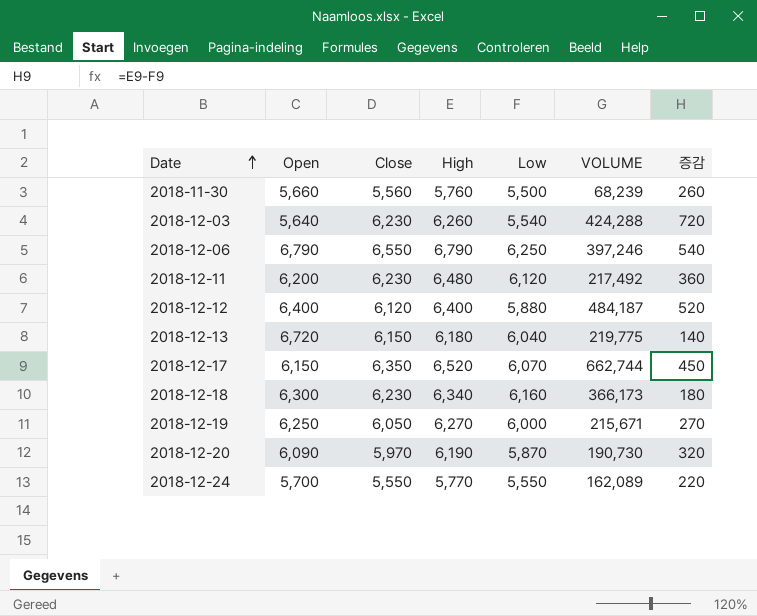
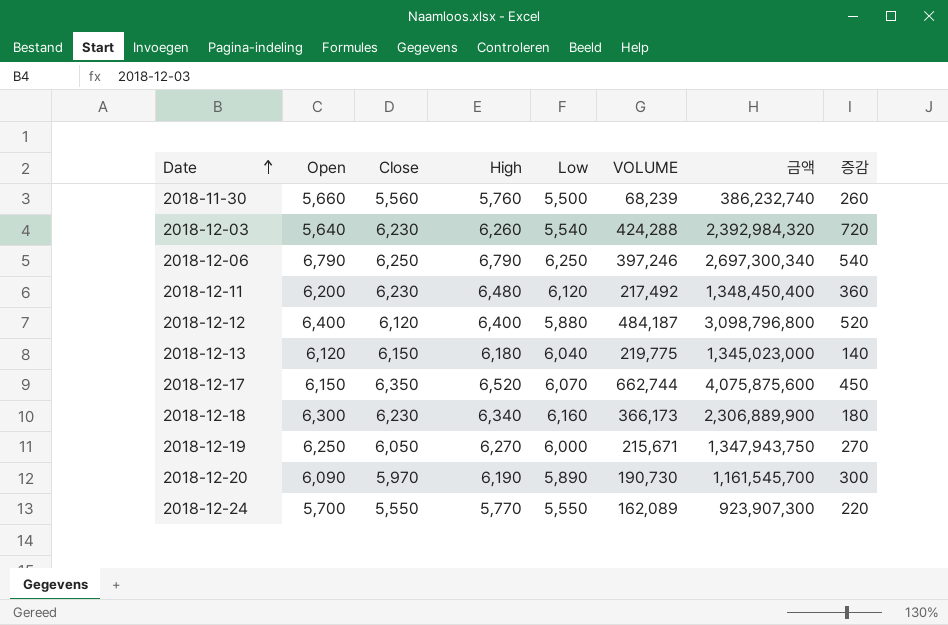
column 금액 | formula: none -> [Open] * [VOLUME]
2018-12-06 | Close: 6,550 -> 6,250
2018-12-13 | Open: 6,720 -> 6,120
2018-12-20 | Low: 5,870 -> 5,890
2018-12-20 | 증감: 320 -> 300

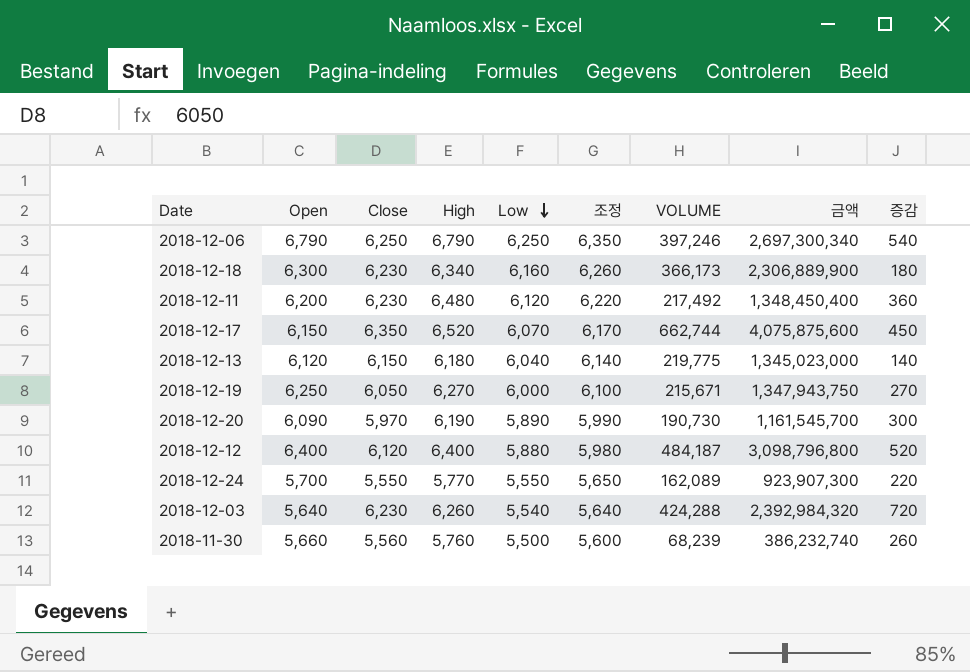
row order: Date ascending -> Low descending
column 조정 | formula: none -> [Low] + 100

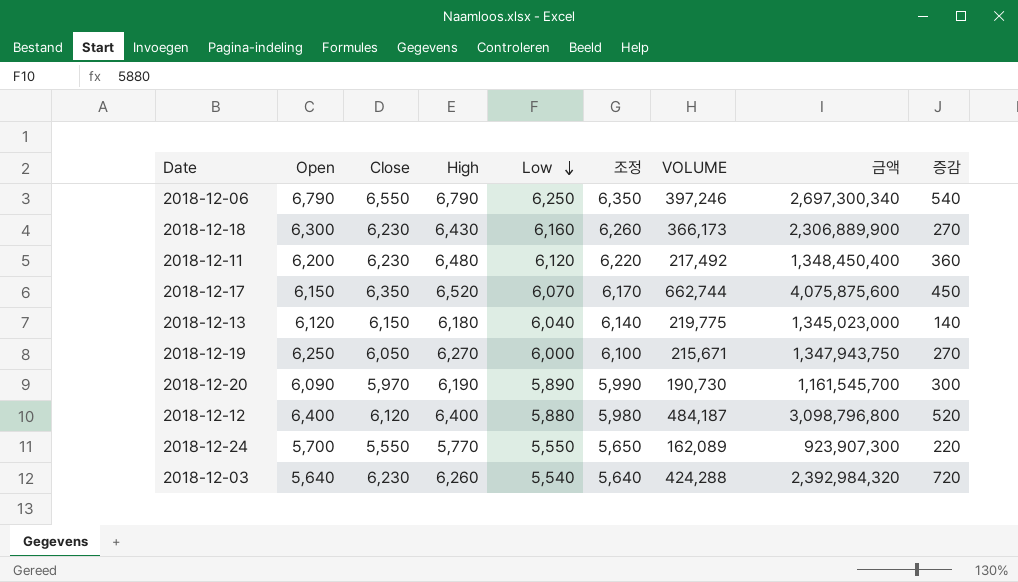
row 2018-11-30: 5,660 | 5,560 | 5,760 | 5,500 | 5,600 | 68,239 | 386,232,740 | 260 -> none
2018-12-06 | Close: 6,250 -> 6,550
2018-12-18 | High: 6,340 -> 6,430
2018-12-18 | 증감: 180 -> 270

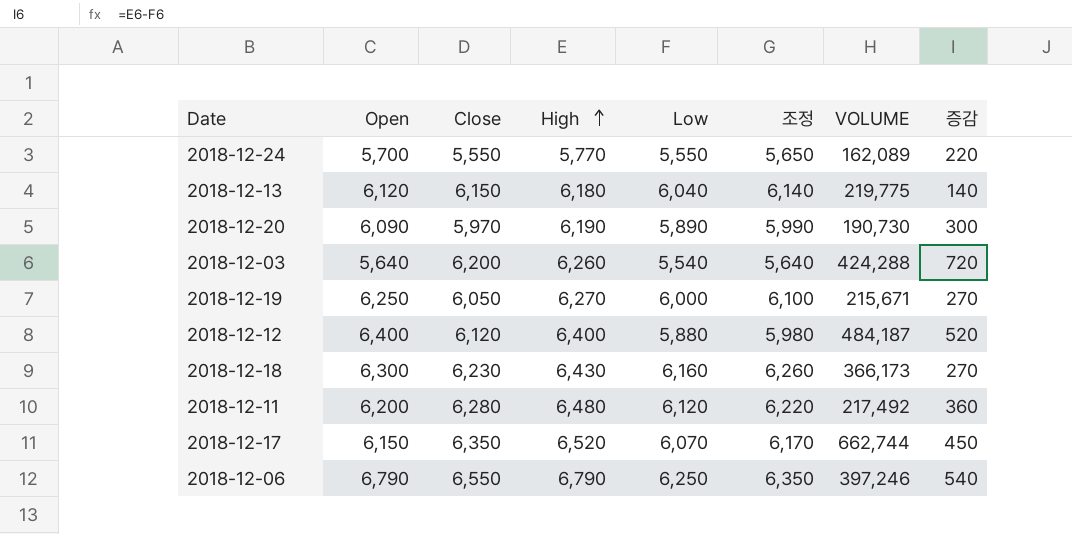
row order: Low descending -> High ascending
column 금액 | formula: [Open] * [VOLUME] -> none
2018-12-03 | Close: 6,230 -> 6,200
2018-12-11 | Close: 6,230 -> 6,280

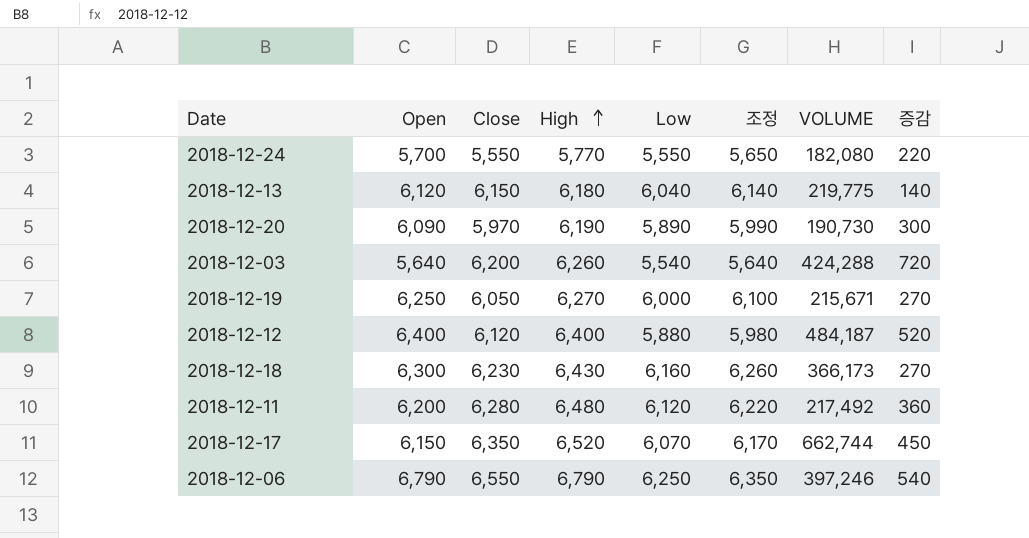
2018-12-24 | VOLUME: 162,089 -> 182,080

